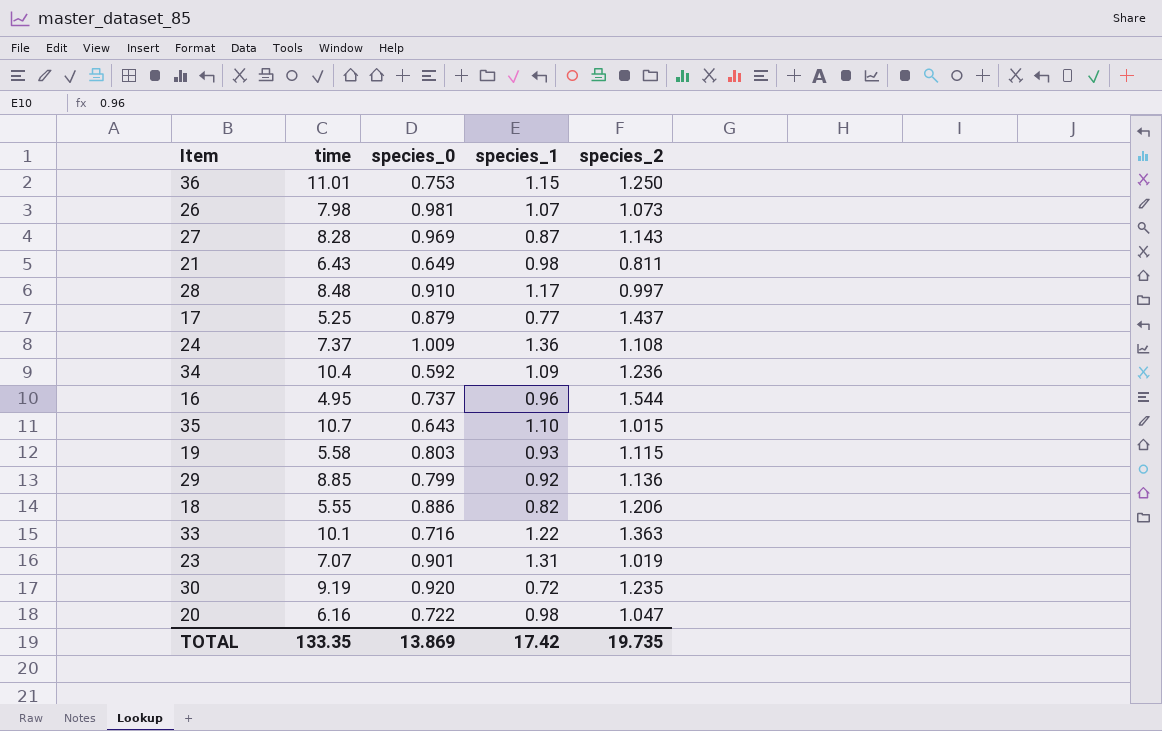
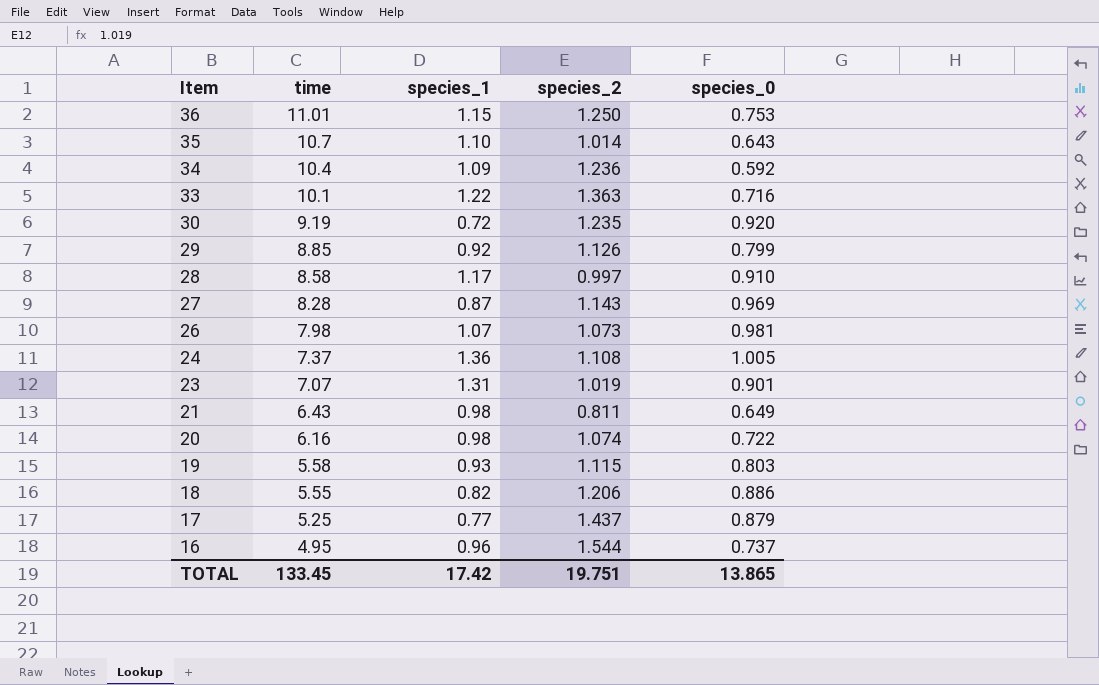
row order: none -> Item descending
column species_0 | position: 3 -> 5
35 | species_2: 1.015 -> 1.014
29 | species_2: 1.136 -> 1.126
28 | time: 8.48 -> 8.58
24 | species_0: 1.009 -> 1.005
20 | species_2: 1.047 -> 1.074
TOTAL | time: 133.35 -> 133.45
TOTAL | species_2: 19.735 -> 19.751
TOTAL | species_0: 13.869 -> 13.865

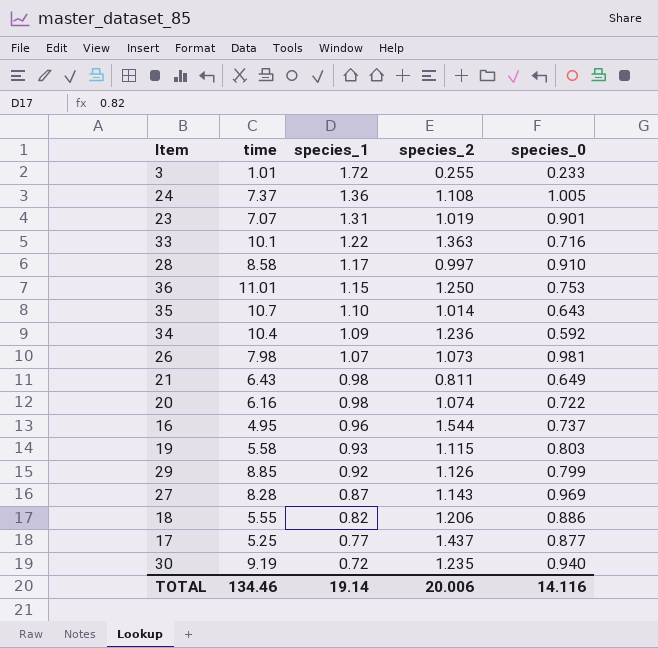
row order: Item descending -> species_1 descending
row 3: none -> 1.01 | 1.72 | 0.255 | 0.233
17 | species_0: 0.879 -> 0.877
30 | species_0: 0.920 -> 0.940
TOTAL | time: 133.45 -> 134.46
TOTAL | species_1: 17.42 -> 19.14
TOTAL | species_2: 19.751 -> 20.006
TOTAL | species_0: 13.865 -> 14.116

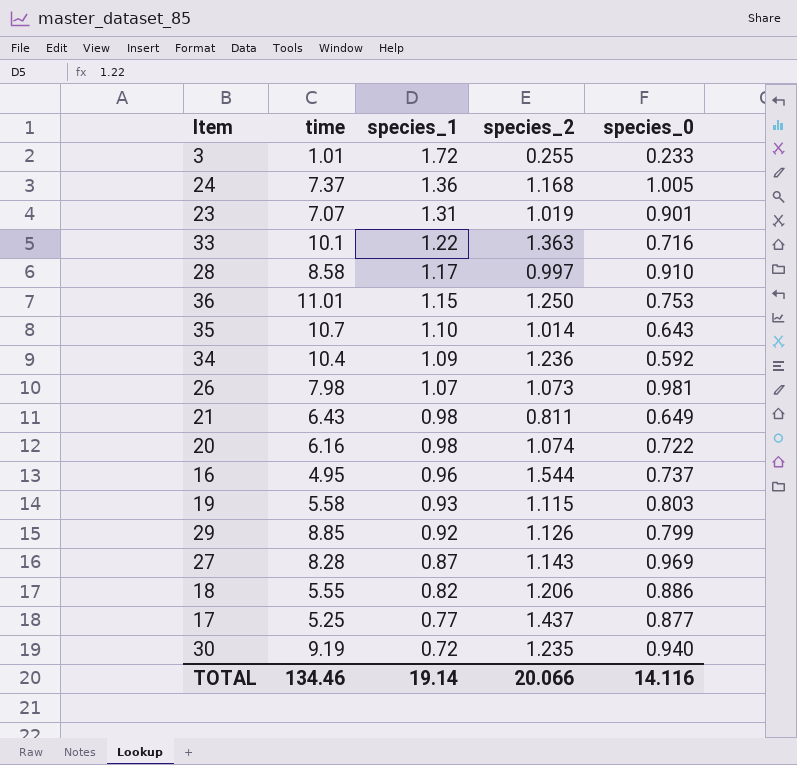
24 | species_2: 1.108 -> 1.168
TOTAL | species_2: 20.006 -> 20.066

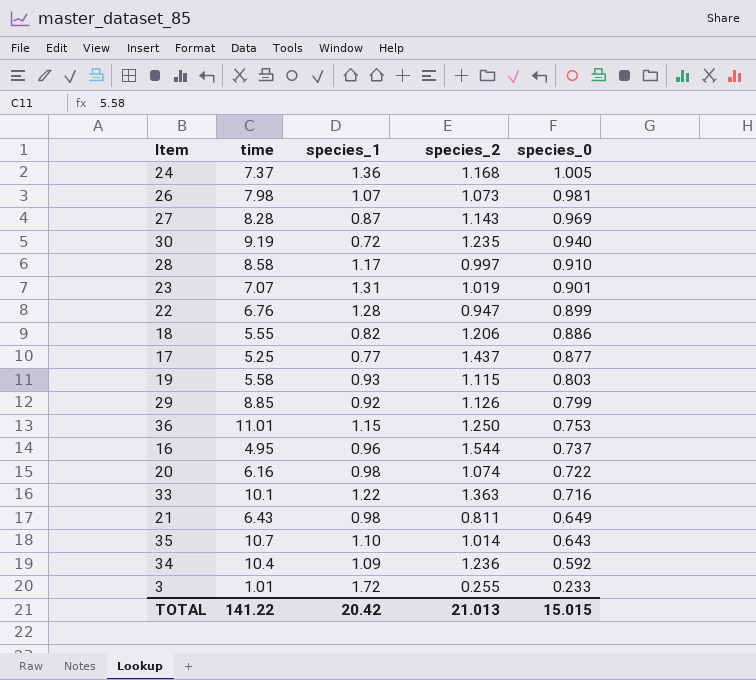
row order: species_1 descending -> species_0 descending
row 22: none -> 6.76 | 1.28 | 0.947 | 0.899
TOTAL | time: 134.46 -> 141.22
TOTAL | species_1: 19.14 -> 20.42
TOTAL | species_2: 20.066 -> 21.013
TOTAL | species_0: 14.116 -> 15.015

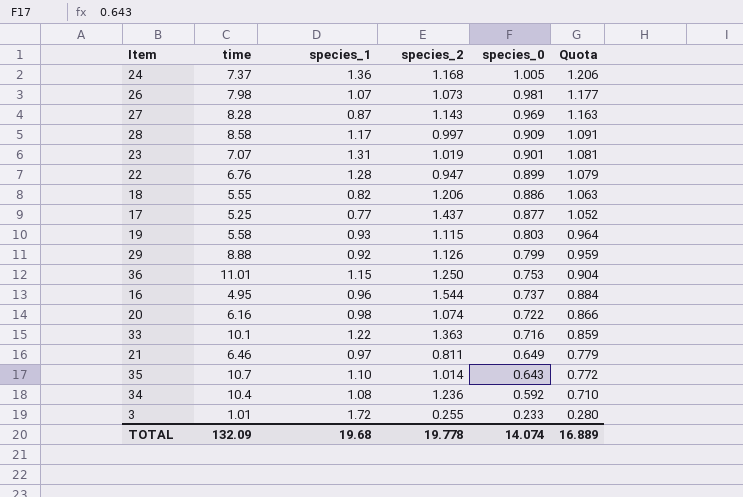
column Quota | formula: none -> [species_0] * 1.2
row 30: 9.19 | 0.72 | 1.235 | 0.940 -> none
28 | species_0: 0.910 -> 0.909
29 | time: 8.85 -> 8.88
21 | time: 6.43 -> 6.46
21 | species_1: 0.98 -> 0.97
34 | species_1: 1.09 -> 1.08
TOTAL | time: 141.22 -> 132.09
TOTAL | species_1: 20.42 -> 19.68
TOTAL | species_2: 21.013 -> 19.778
TOTAL | species_0: 15.015 -> 14.074

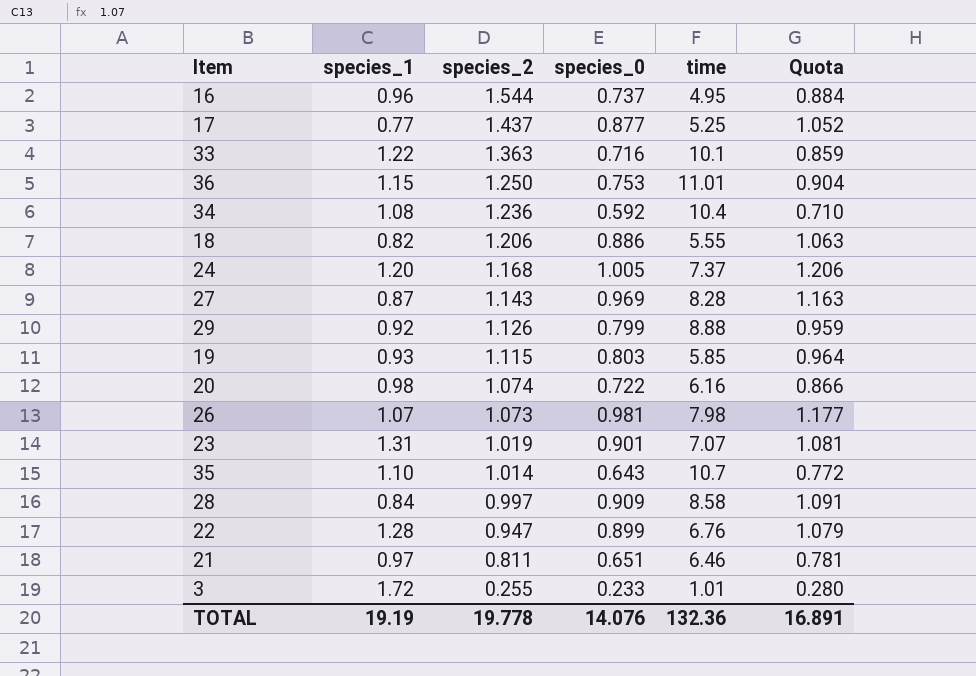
row order: species_0 descending -> species_2 descending
column time | position: 2 -> 5
24 | species_1: 1.36 -> 1.20
19 | time: 5.58 -> 5.85
28 | species_1: 1.17 -> 0.84
21 | species_0: 0.649 -> 0.651
21 | Quota: 0.779 -> 0.781
TOTAL | species_1: 19.68 -> 19.19
TOTAL | species_0: 14.074 -> 14.076
TOTAL | time: 132.09 -> 132.36
TOTAL | Quota: 16.889 -> 16.891

